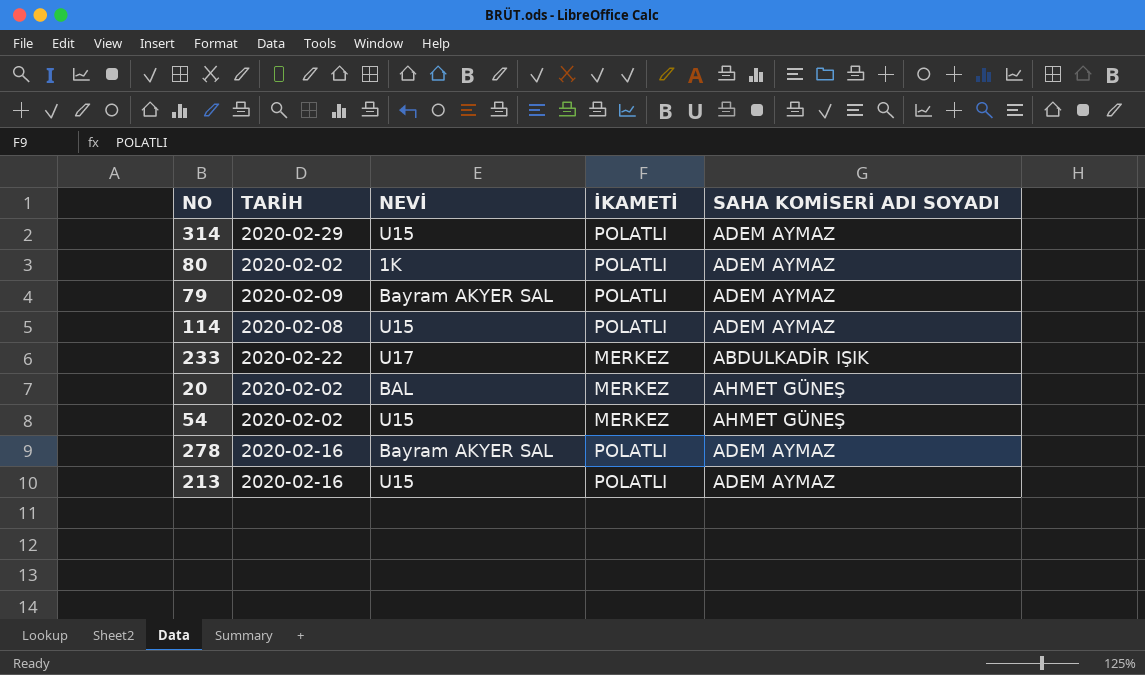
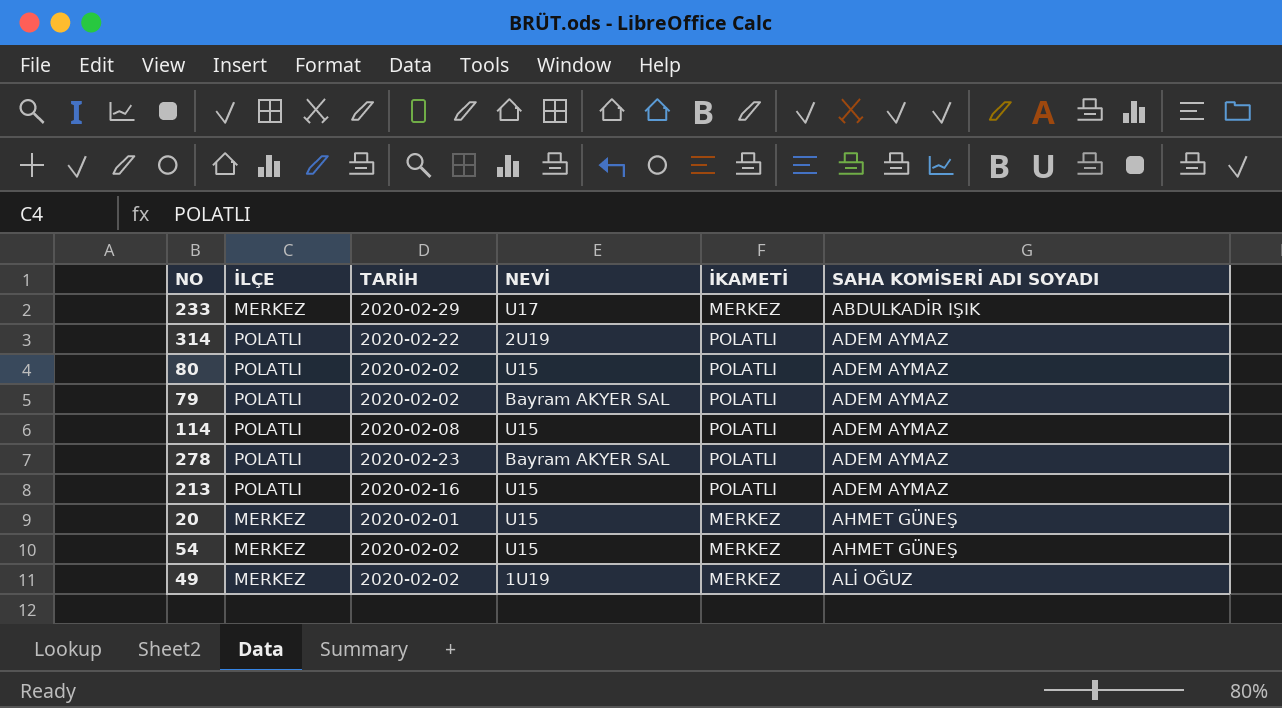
row order: none -> SAHA KOMİSERİ ADI SOYADI ascending
column İLÇE | position: none -> 2
233 | TARİH: 2020-02-22 -> 2020-02-29
314 | TARİH: 2020-02-29 -> 2020-02-22
314 | NEVİ: U15 -> 2U19
80 | NEVİ: 1K -> U15
79 | TARİH: 2020-02-09 -> 2020-02-02
278 | TARİH: 2020-02-16 -> 2020-02-23
20 | TARİH: 2020-02-02 -> 2020-02-01
20 | NEVİ: BAL -> U15
row 49: none -> MERKEZ | 2020-02-02 | 1U19 | MERKEZ | ALİ OĞUZ

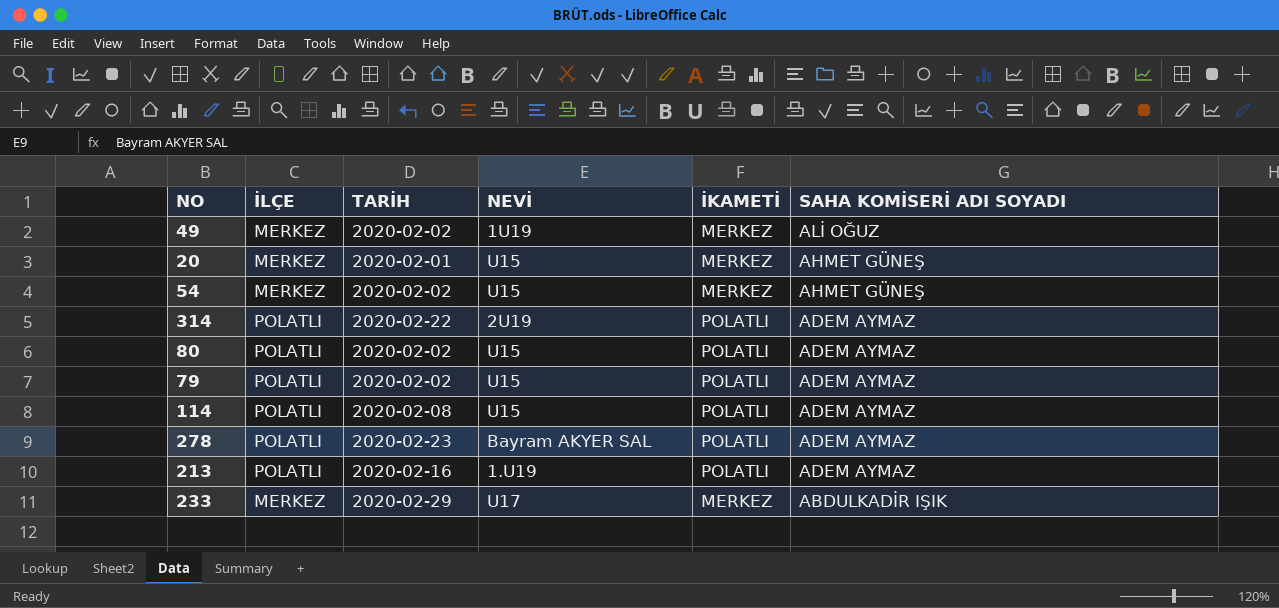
row order: SAHA KOMİSERİ ADI SOYADI ascending -> SAHA KOMİSERİ ADI SOYADI descending
79 | NEVİ: Bayram AKYER SAL -> U15
213 | NEVİ: U15 -> 1.U19

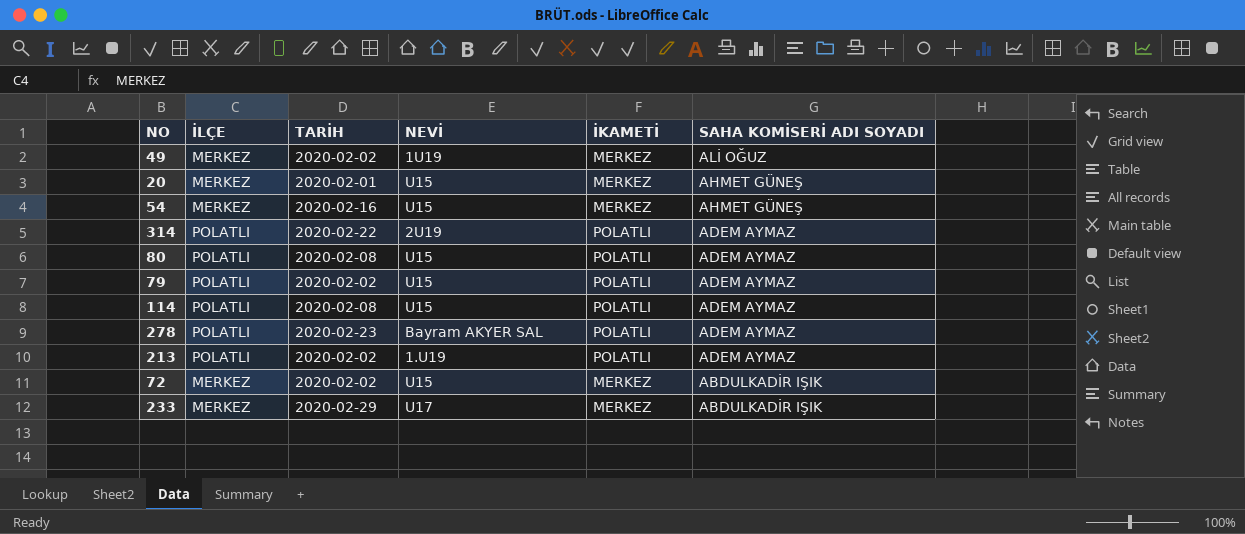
54 | TARİH: 2020-02-02 -> 2020-02-16
80 | TARİH: 2020-02-02 -> 2020-02-08
213 | TARİH: 2020-02-16 -> 2020-02-02
row 72: none -> MERKEZ | 2020-02-02 | U15 | MERKEZ | ABDULKADİR IŞIK

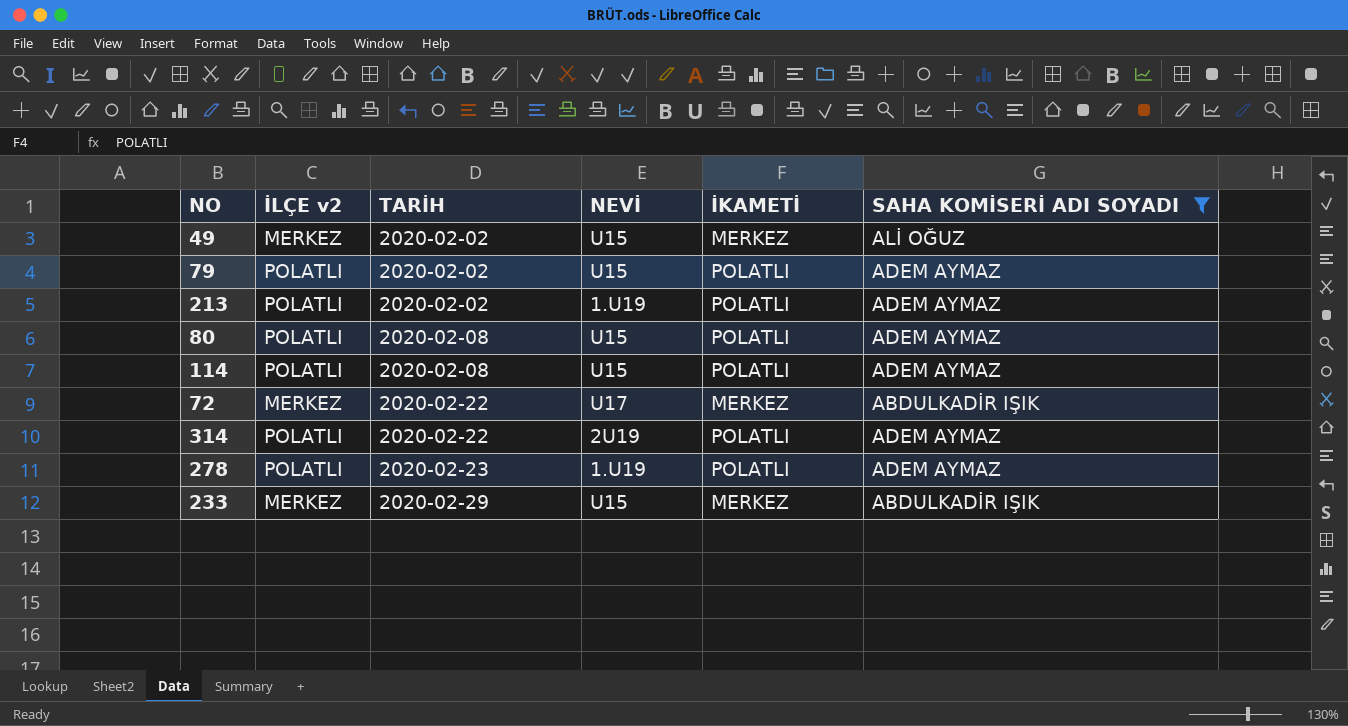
filter: none -> SAHA KOMİSERİ ADI SOYADI != AHMET GÜNEŞ
row order: SAHA KOMİSERİ ADI SOYADI descending -> TARİH ascending
column name: İLÇE -> İLÇE v2
49 | NEVİ: 1U19 -> U15
72 | TARİH: 2020-02-02 -> 2020-02-22
72 | NEVİ: U15 -> U17
278 | NEVİ: Bayram AKYER SAL -> 1.U19
233 | NEVİ: U17 -> U15

